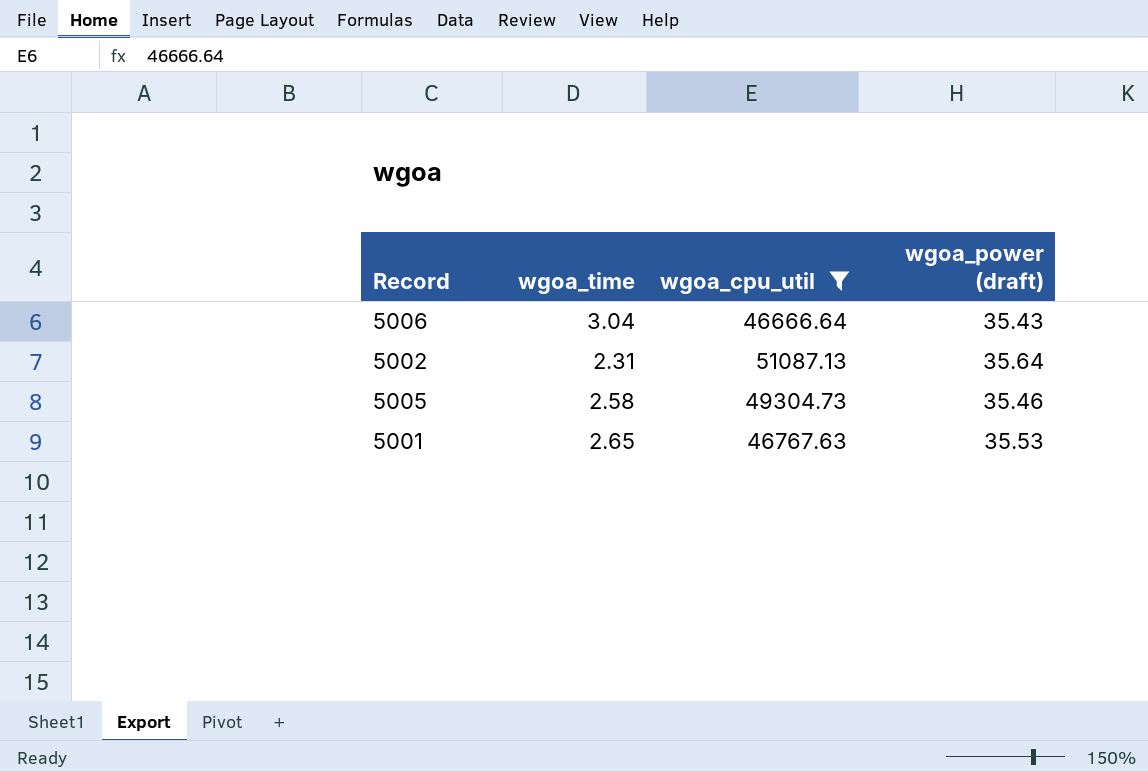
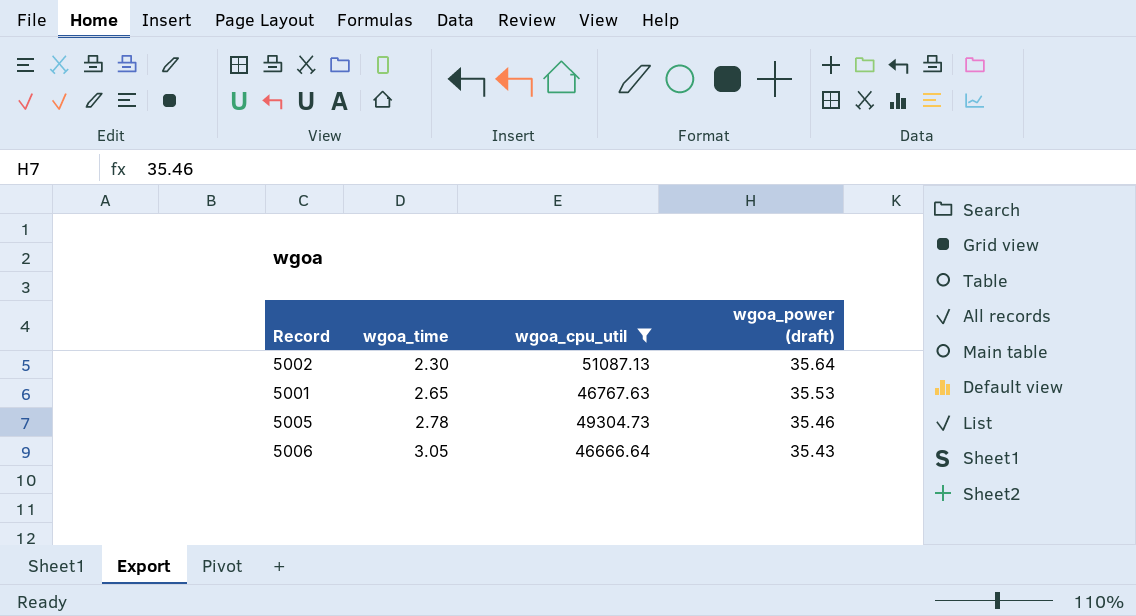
row order: none -> wgoa_time ascending
5002 | wgoa_time: 2.31 -> 2.30
5005 | wgoa_time: 2.58 -> 2.78
5006 | wgoa_time: 3.04 -> 3.05

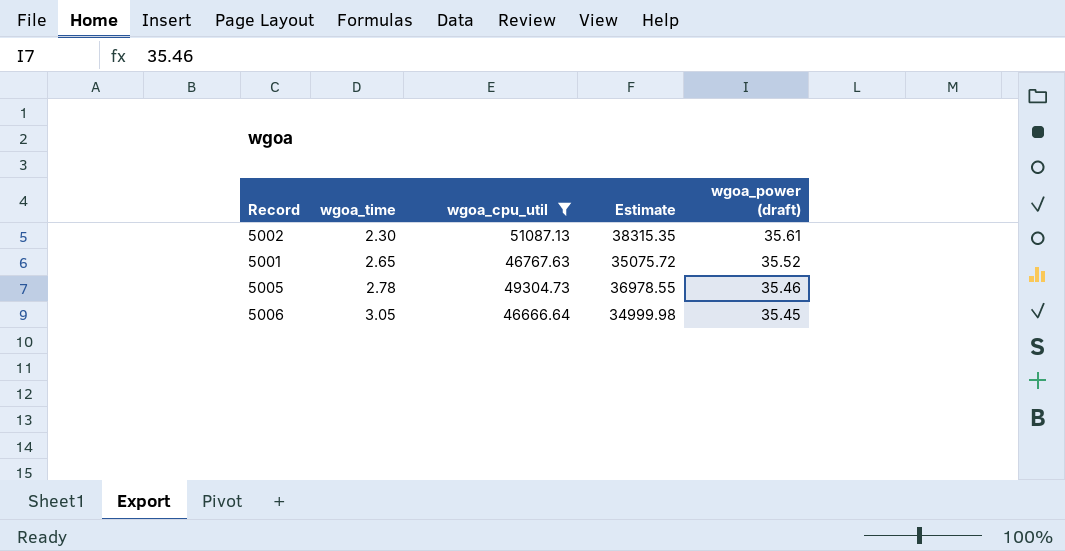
column Estimate | formula: none -> [wgoa_cpu_util] * 0.75
5002 | wgoa_power (draft): 35.64 -> 35.61
5001 | wgoa_power (draft): 35.53 -> 35.52
5006 | wgoa_power (draft): 35.43 -> 35.45

